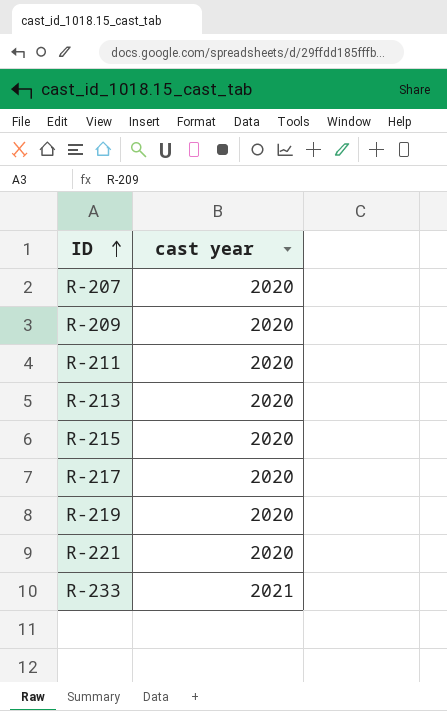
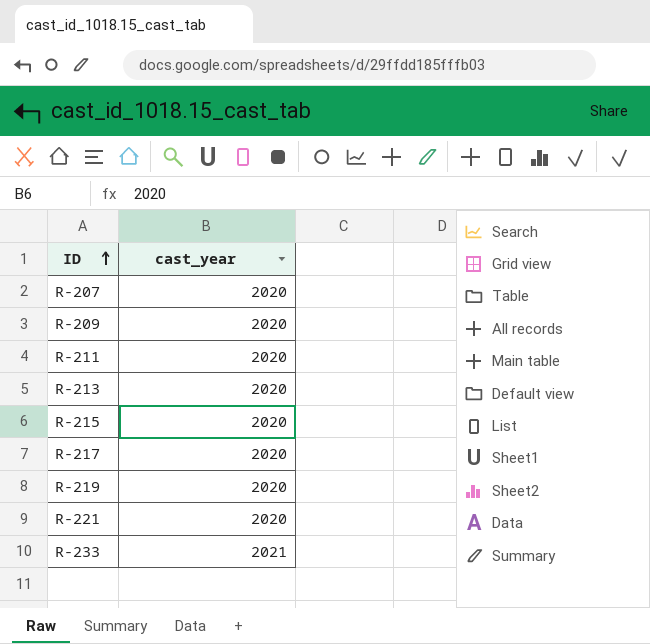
column name: cast year -> cast_year

